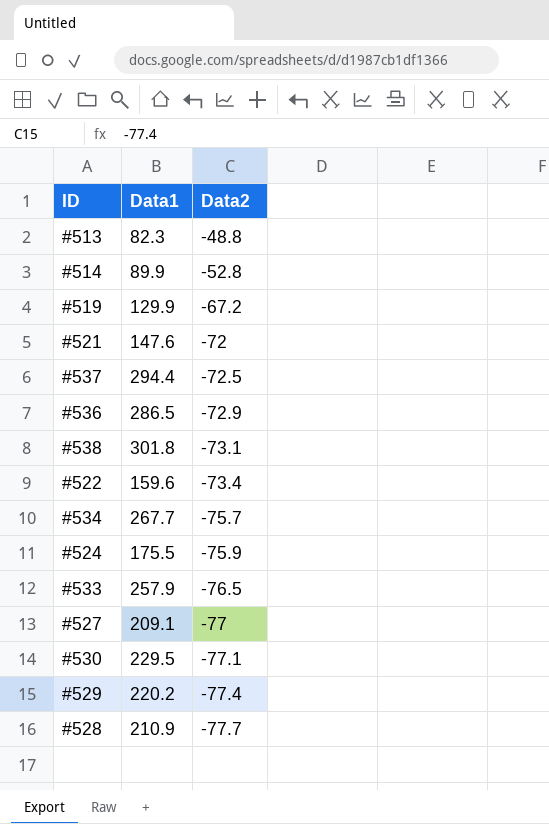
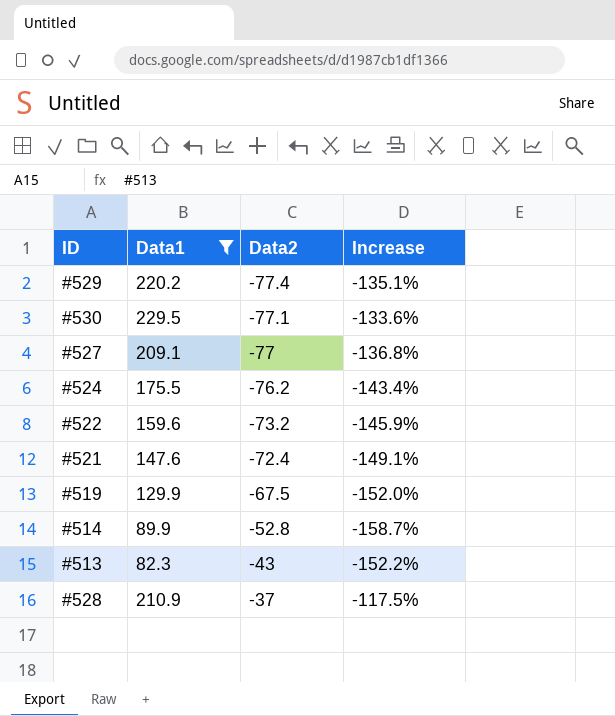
filter: none -> Data1 <= 229.5
row order: Data2 descending -> Data2 ascending
column Increase | formula: none -> ([Data2] - [Data1]) / [Data1]
#524 | Data2: -75.9 -> -76.2
#522 | Data2: -73.4 -> -73.2
#521 | Data2: -72 -> -72.4
#519 | Data2: -67.2 -> -67.5
#513 | Data2: -48.8 -> -43
#528 | Data2: -77.7 -> -37

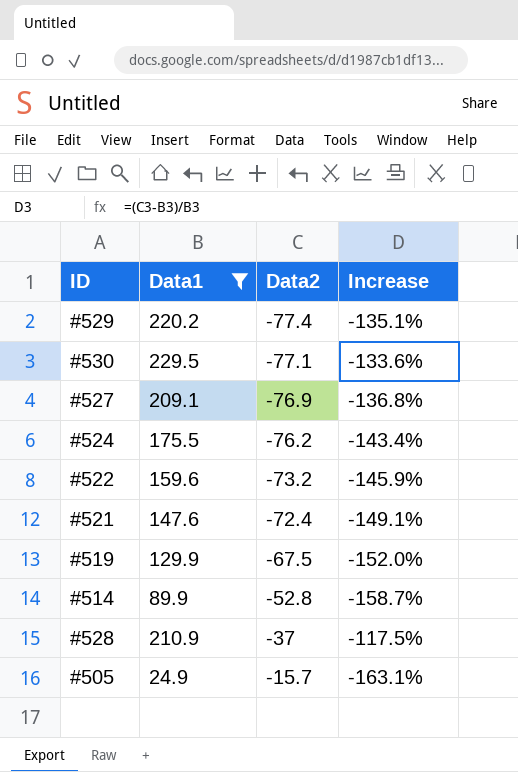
row #513: 82.3 | -43 | -152.2% -> none
#527 | Data2: -77 -> -76.9
row #505: none -> 24.9 | -15.7 | -163.1%

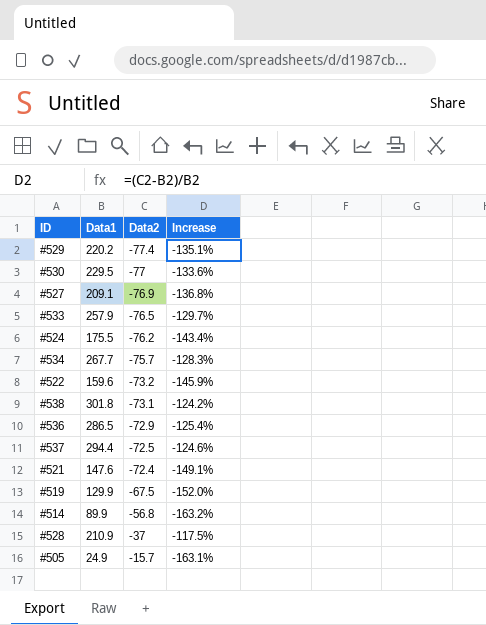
filter: Data1 <= 229.5 -> none
#530 | Data2: -77.1 -> -77
#514 | Data2: -52.8 -> -56.8
#514 | Increase: -158.7% -> -163.2%

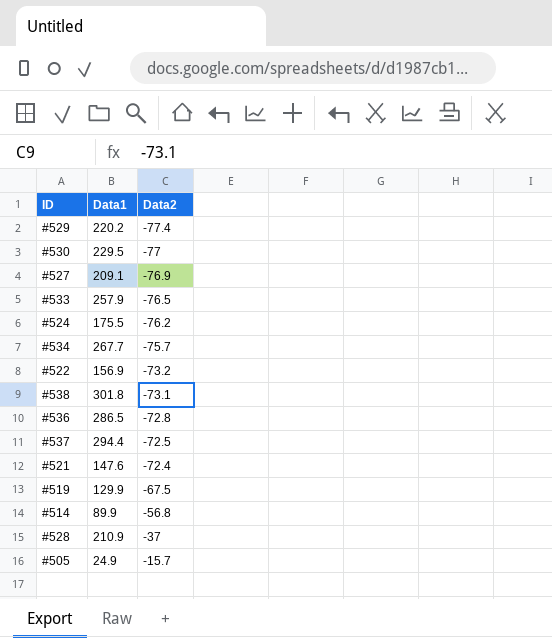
column Increase | formula: ([Data2] - [Data1]) / [Data1] -> none
#522 | Data1: 159.6 -> 156.9
#536 | Data2: -72.9 -> -72.8

